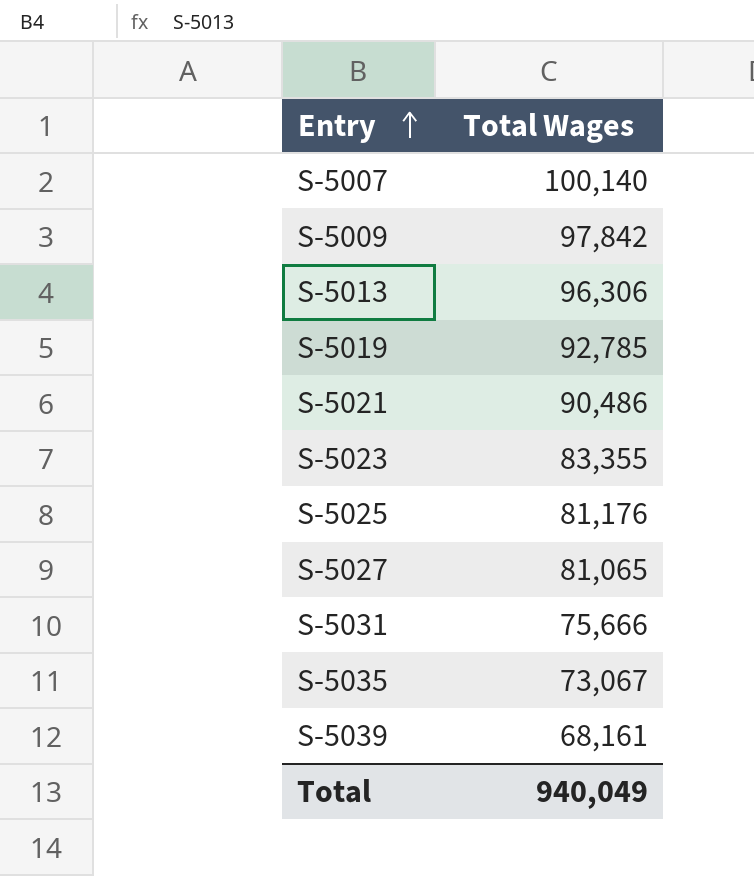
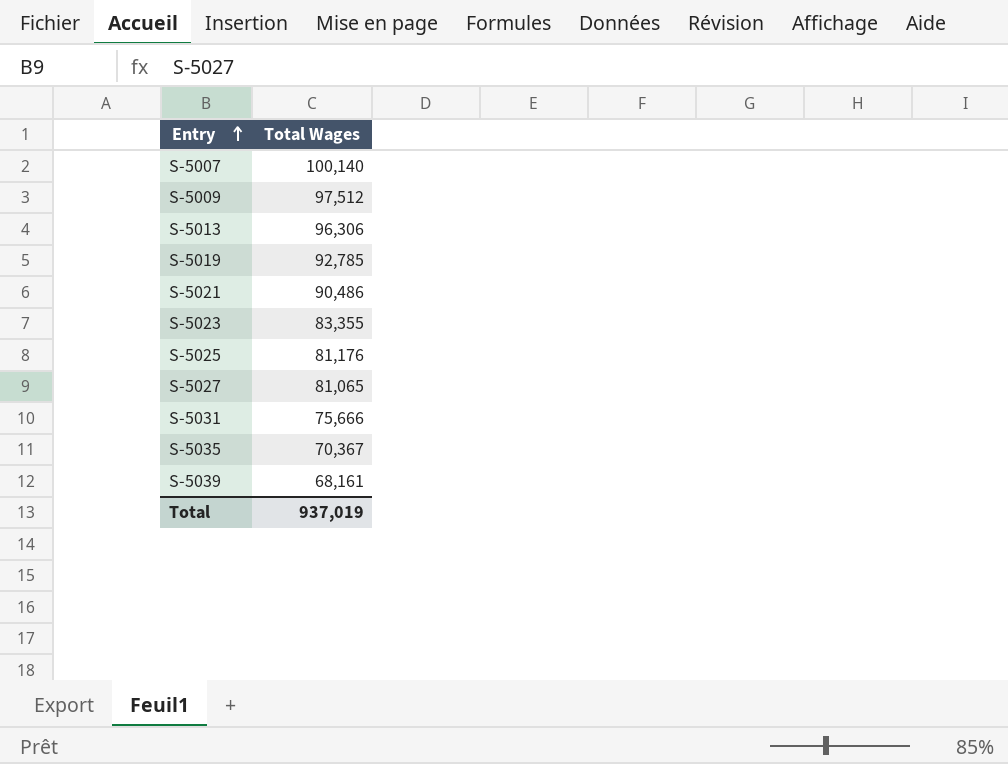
S-5009 | Total Wages: 97,842 -> 97,512
S-5035 | Total Wages: 73,067 -> 70,367
Total | Total Wages: 940,049 -> 937,019

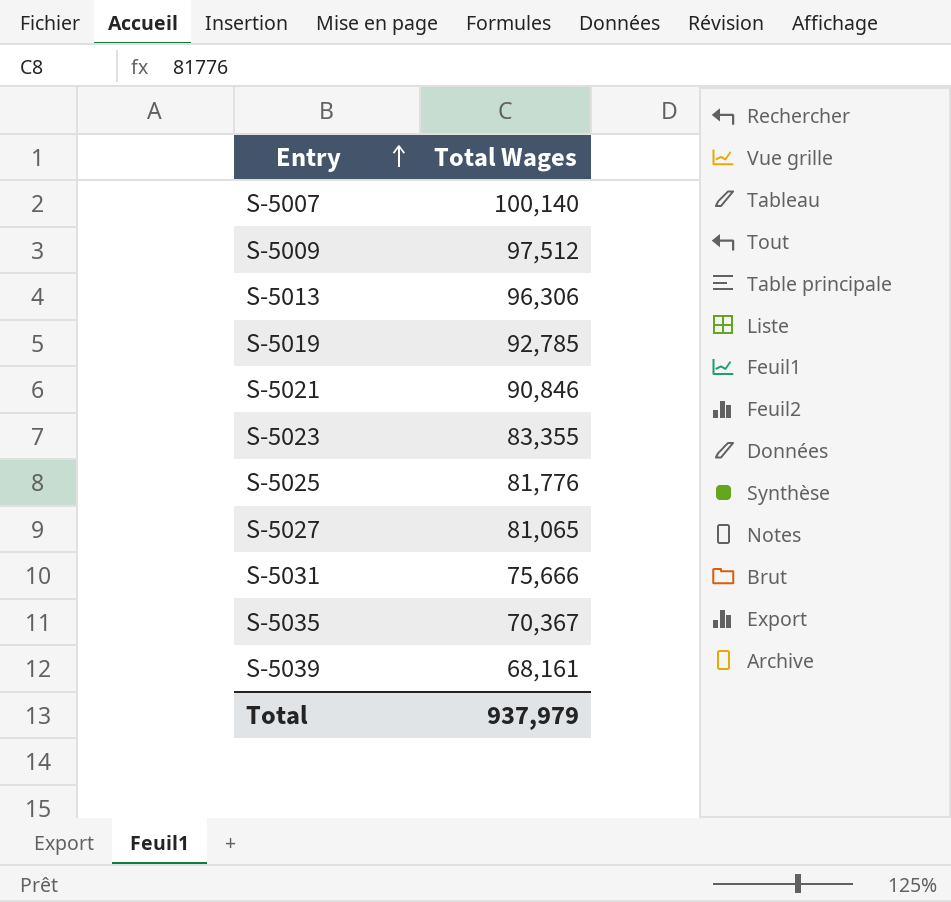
S-5021 | Total Wages: 90,486 -> 90,846
S-5025 | Total Wages: 81,176 -> 81,776
Total | Total Wages: 937,019 -> 937,979

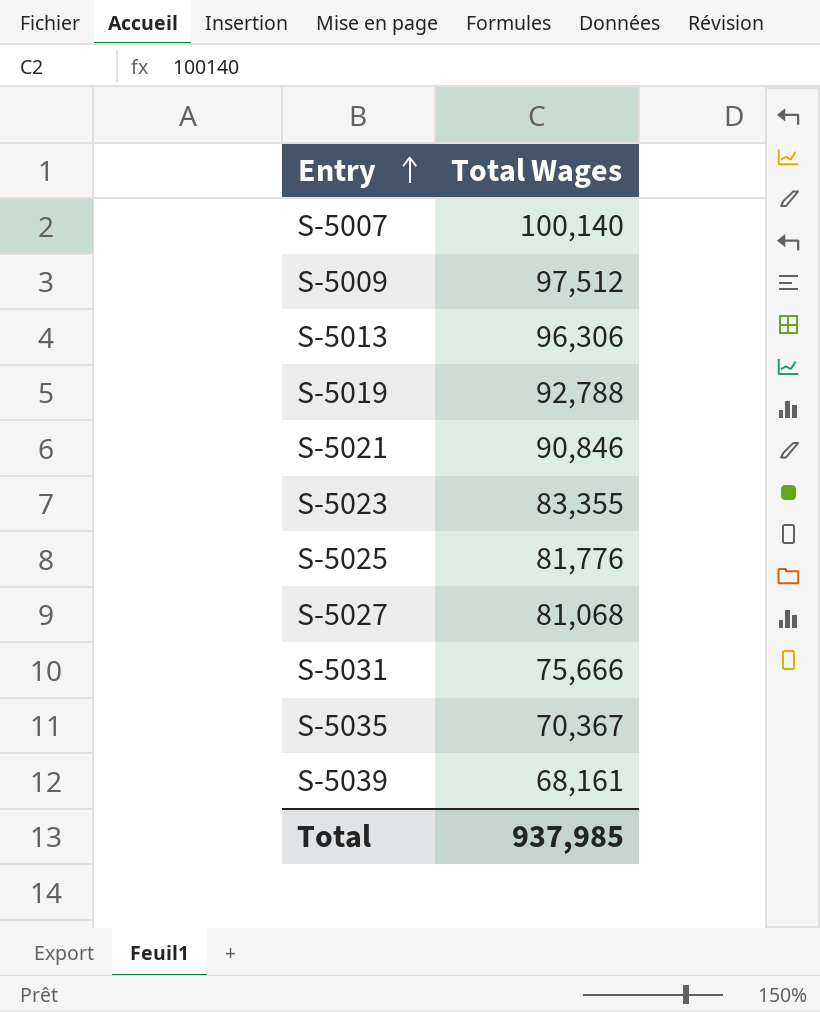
S-5019 | Total Wages: 92,785 -> 92,788
S-5027 | Total Wages: 81,065 -> 81,068
Total | Total Wages: 937,979 -> 937,985

